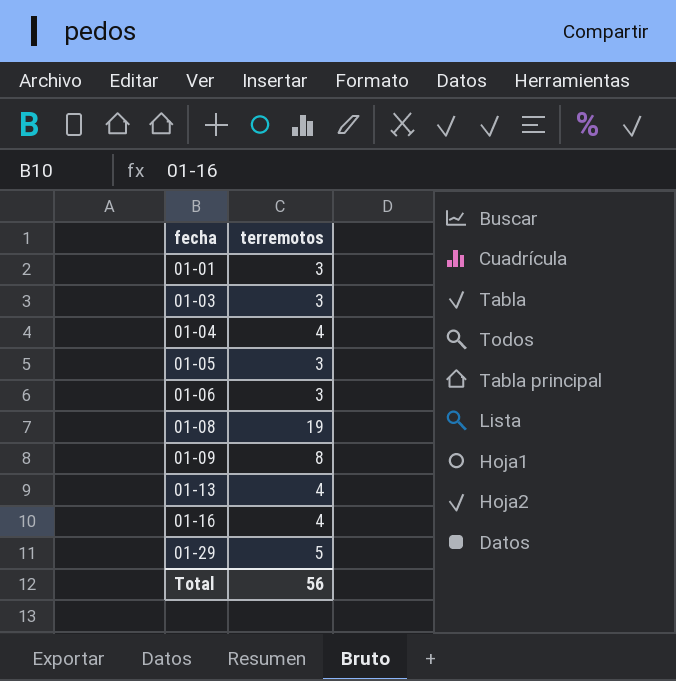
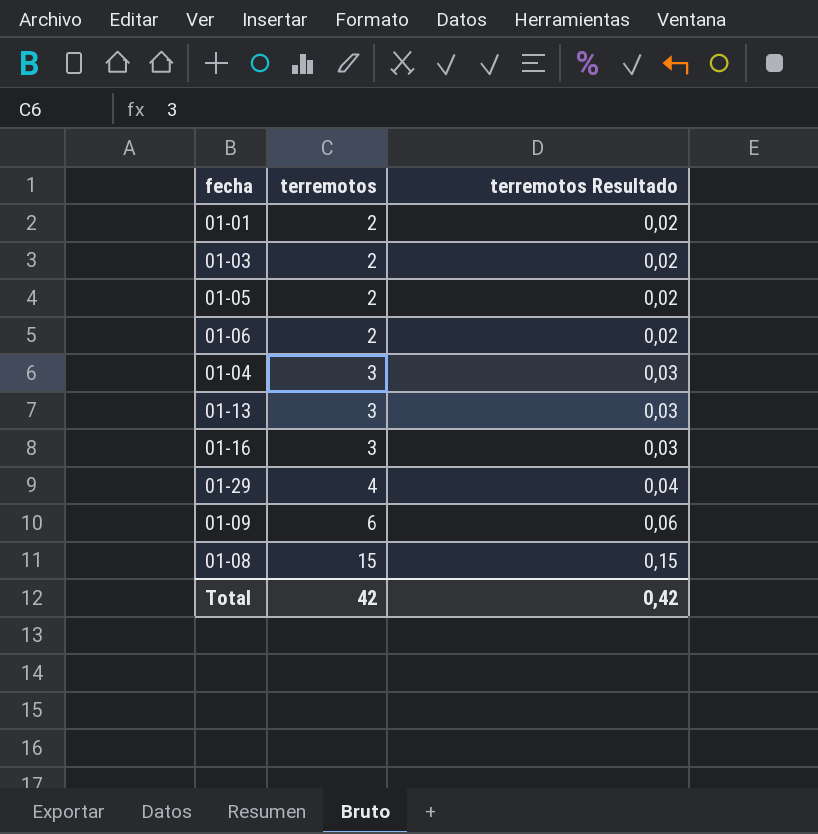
row order: fecha ascending -> terremotos ascending
column terremotos Resultado | formula: none -> [terremotos] * 0,01
01-01 | terremotos: 3 -> 2
01-03 | terremotos: 3 -> 2
01-05 | terremotos: 3 -> 2
01-06 | terremotos: 3 -> 2
01-04 | terremotos: 4 -> 3
01-13 | terremotos: 4 -> 3
01-16 | terremotos: 4 -> 3
01-29 | terremotos: 5 -> 4
01-09 | terremotos: 8 -> 6
01-08 | terremotos: 19 -> 15
Total | terremotos: 56 -> 42

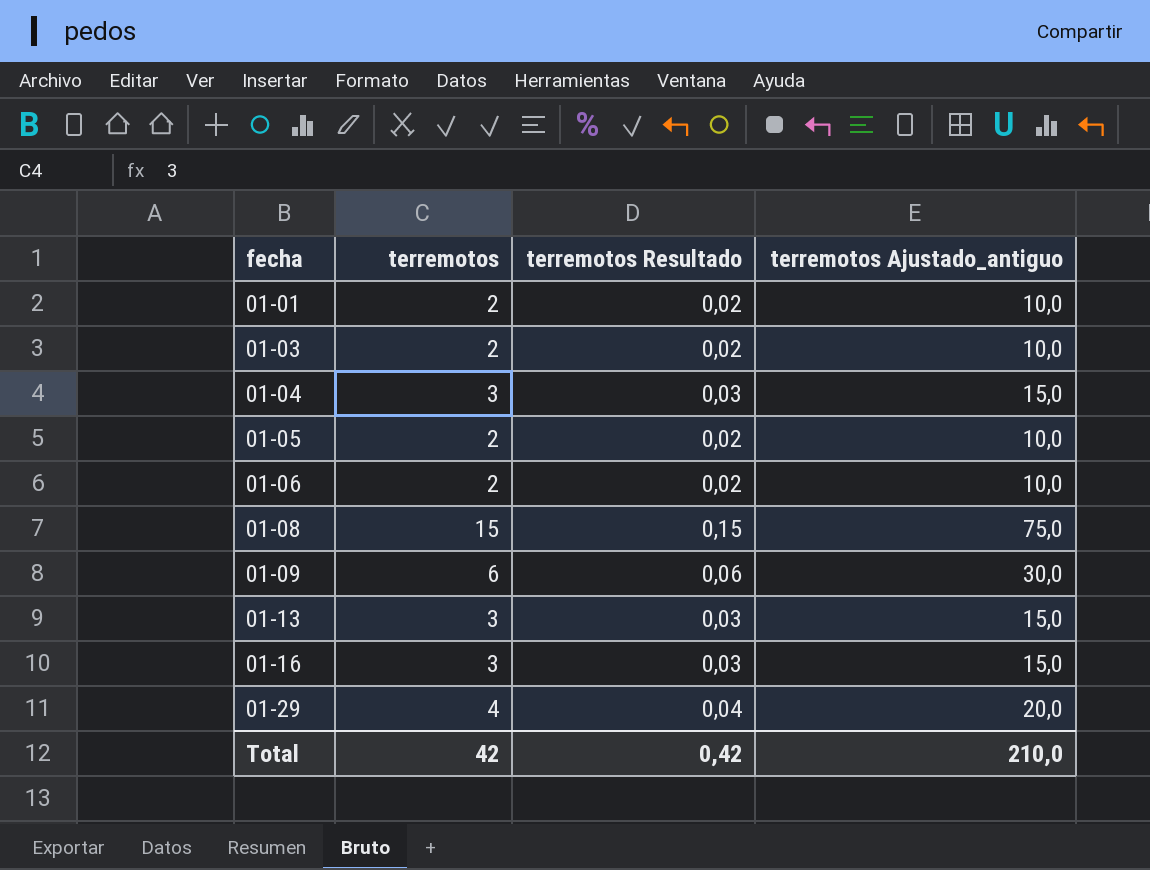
row order: terremotos ascending -> fecha ascending
column terremotos Ajustado_antiguo | formula: none -> [terremotos] * 5

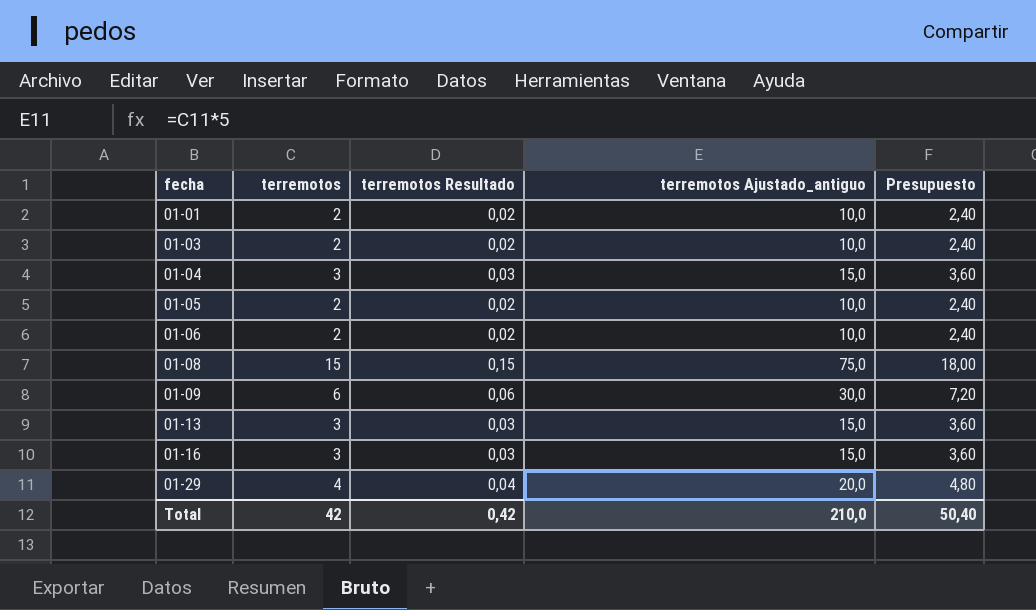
column Presupuesto | formula: none -> [terremotos] * 1,2

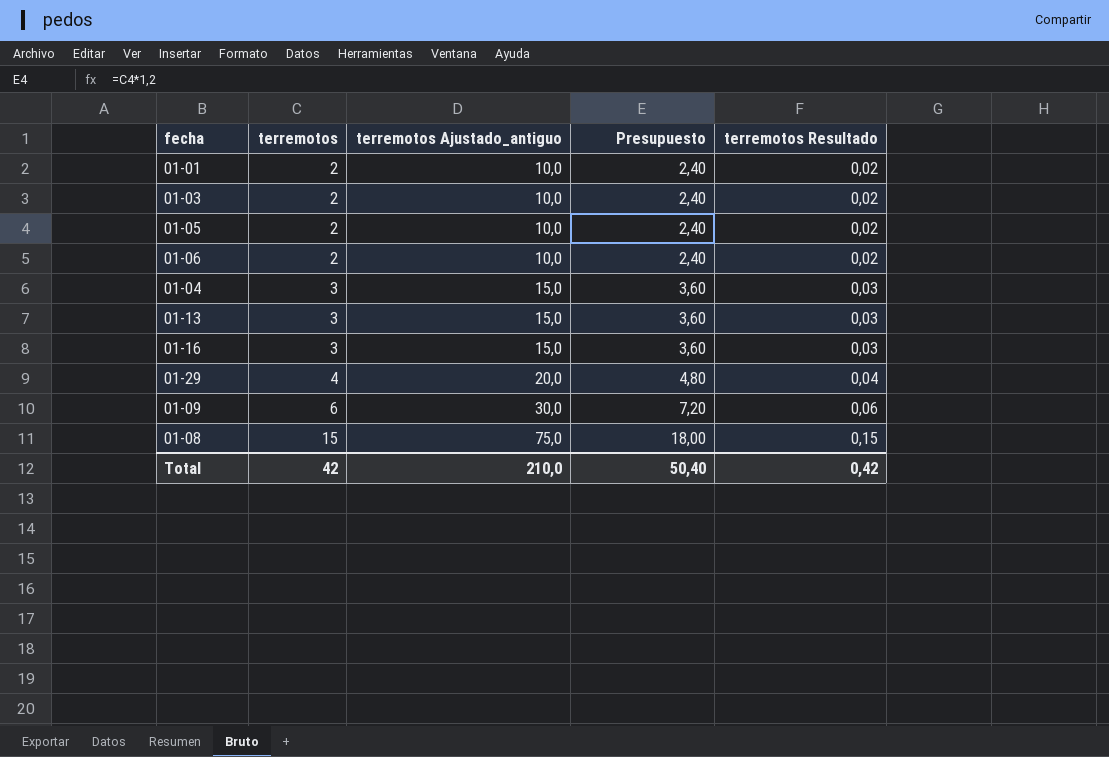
row order: fecha ascending -> terremotos ascending
column terremotos Resultado | position: 3 -> 5

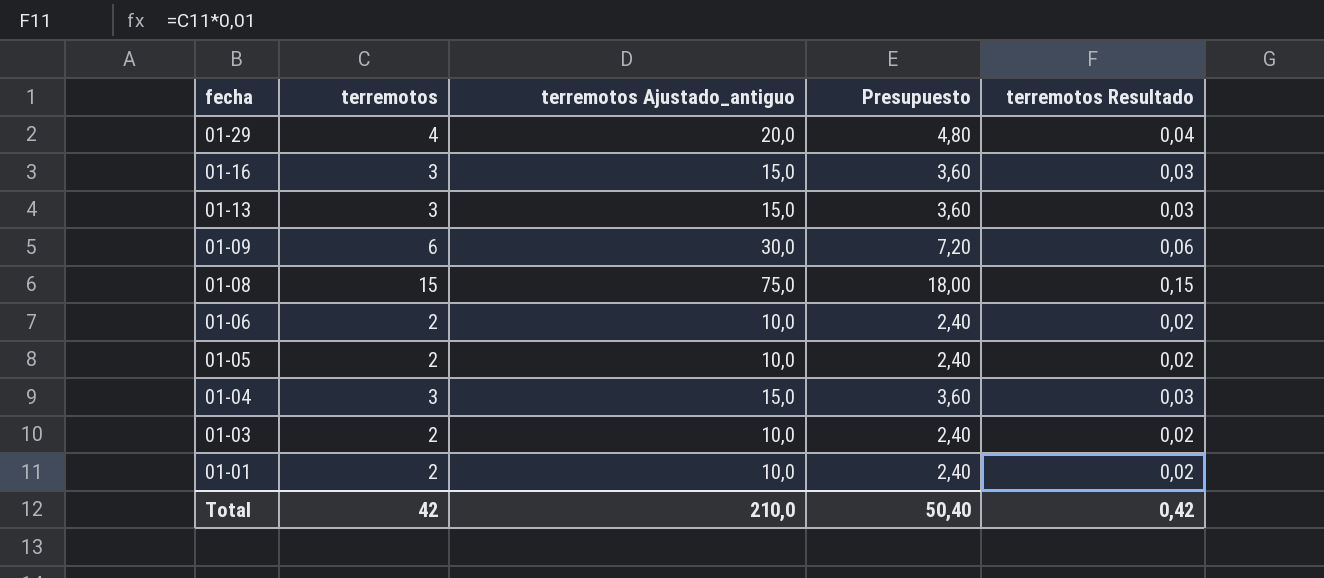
row order: terremotos ascending -> fecha descending

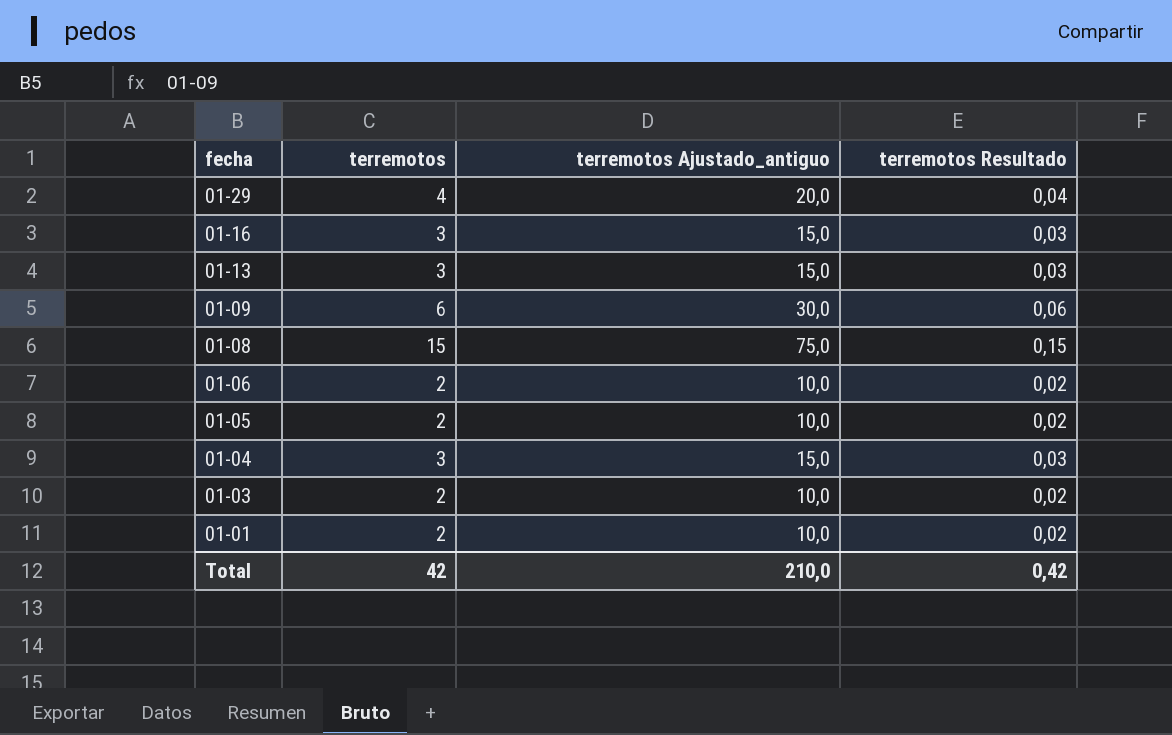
column Presupuesto | formula: [terremotos] * 1,2 -> none

